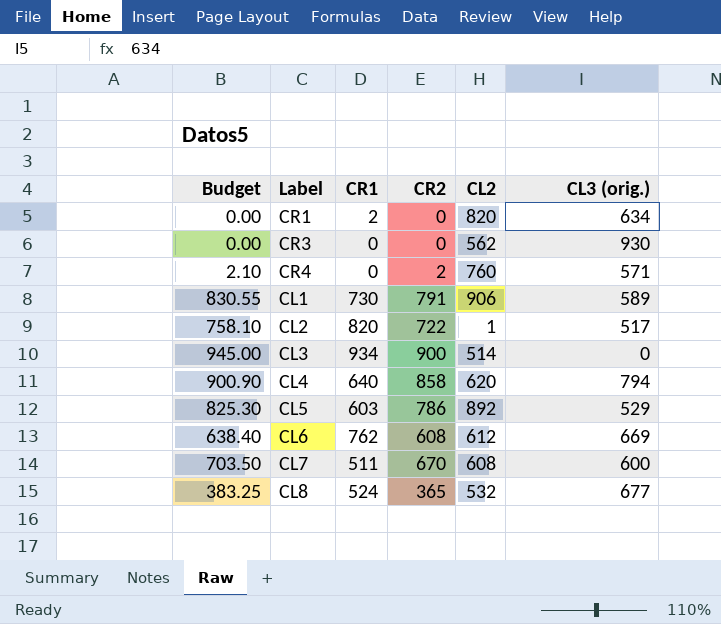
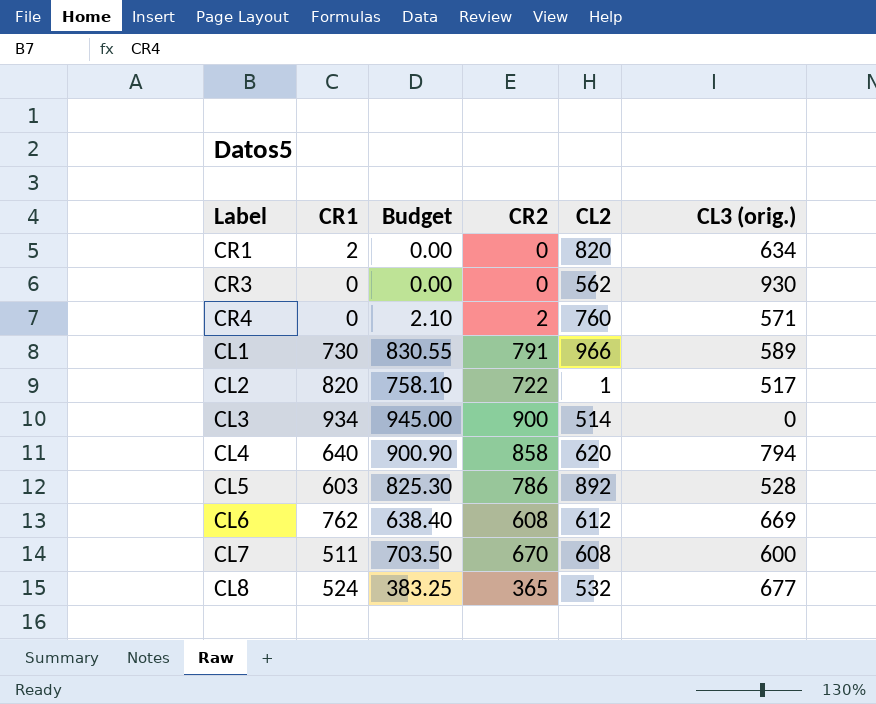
column Budget | position: 1 -> 3
CL1 | CL2: 906 -> 966
CL5 | CL3 (orig.): 529 -> 528

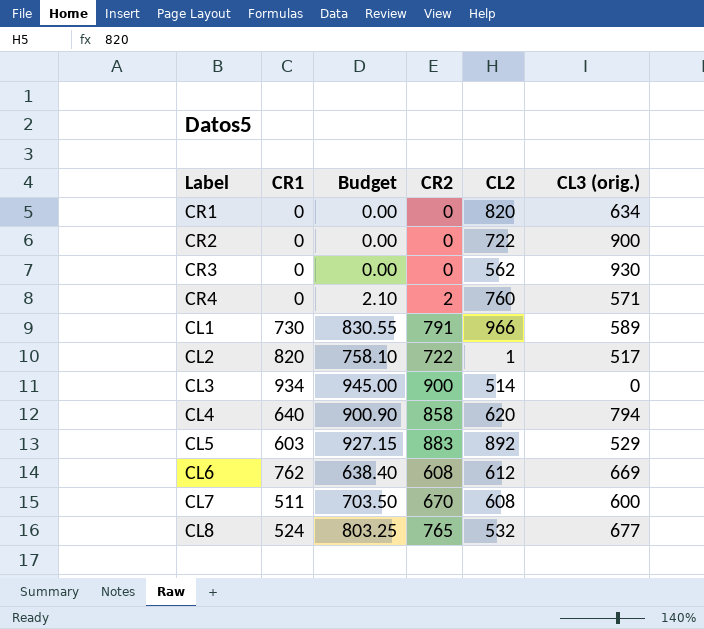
CR1 | CR1: 2 -> 0
row CR2: none -> 0 | 0.00 | 0 | 722 | 900
CL5 | Budget: 825.30 -> 927.15
CL5 | CR2: 786 -> 883
CL5 | CL3 (orig.): 528 -> 529
CL8 | Budget: 383.25 -> 803.25
CL8 | CR2: 365 -> 765

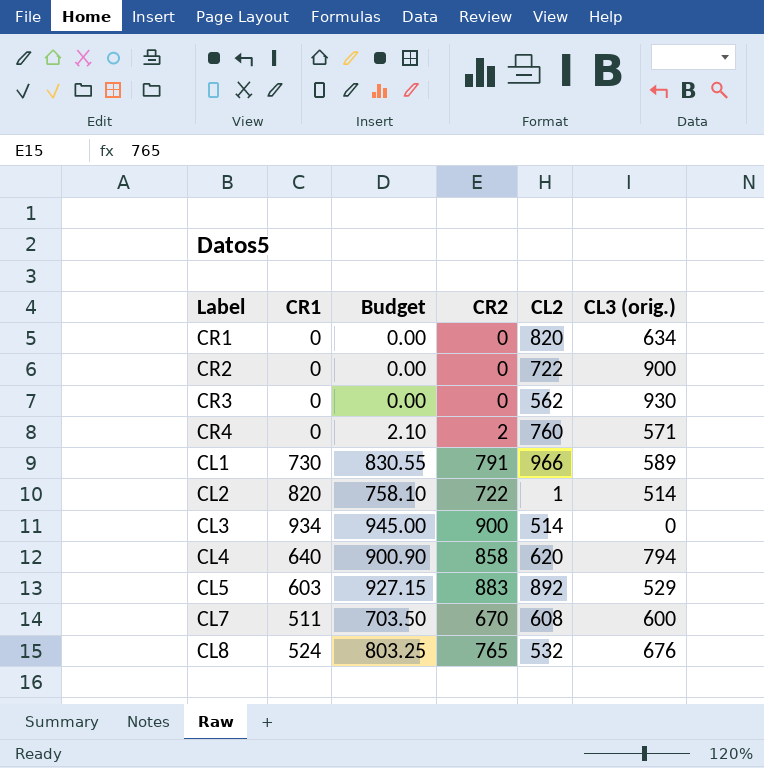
row CL6: 762 | 638.40 | 608 | 612 | 669 -> none
CL2 | CL3 (orig.): 517 -> 514
CL8 | CL3 (orig.): 677 -> 676

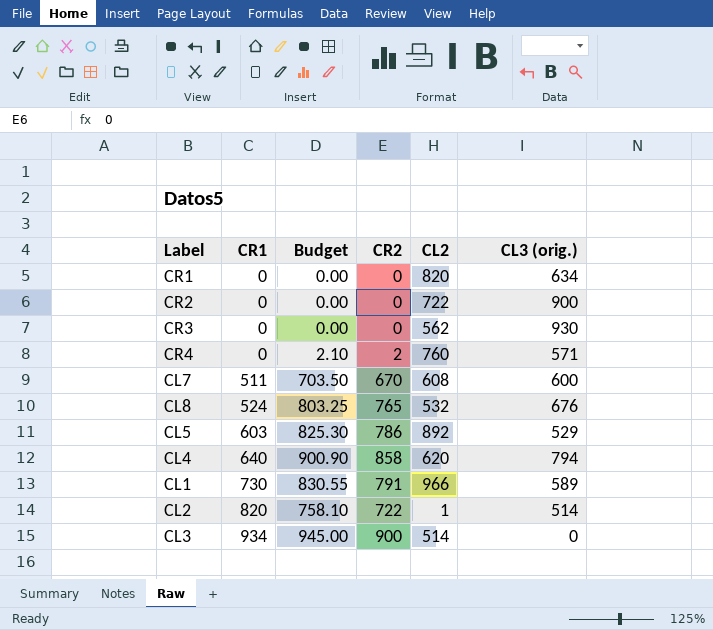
row order: none -> CR1 ascending
CL5 | Budget: 927.15 -> 825.30
CL5 | CR2: 883 -> 786

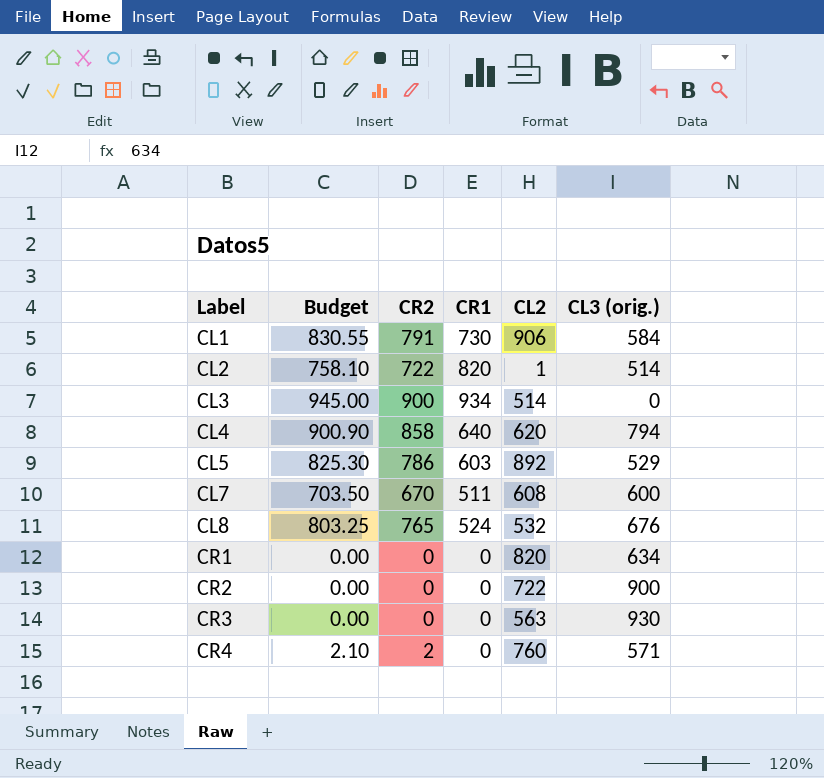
row order: CR1 ascending -> Label ascending
column CR1 | position: 2 -> 4
CL1 | CL2: 966 -> 906
CL1 | CL3 (orig.): 589 -> 584
CR3 | CL2: 562 -> 563

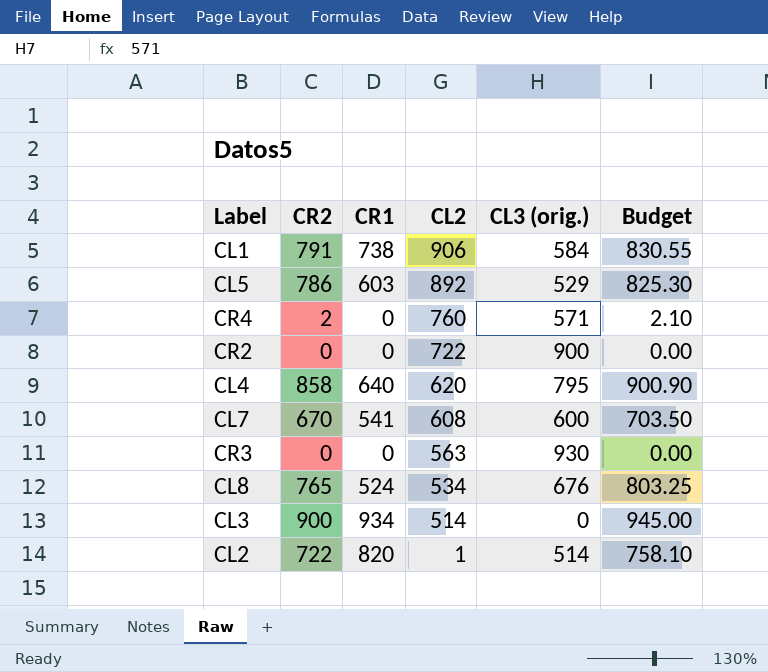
row order: Label ascending -> CL2 descending
column Budget | position: 2 -> 6
row CR1: 0.00 | 0 | 0 | 820 | 634 -> none
CL1 | CR1: 730 -> 738
CL4 | CL3 (orig.): 794 -> 795
CL7 | CR1: 511 -> 541
CL8 | CL2: 532 -> 534

